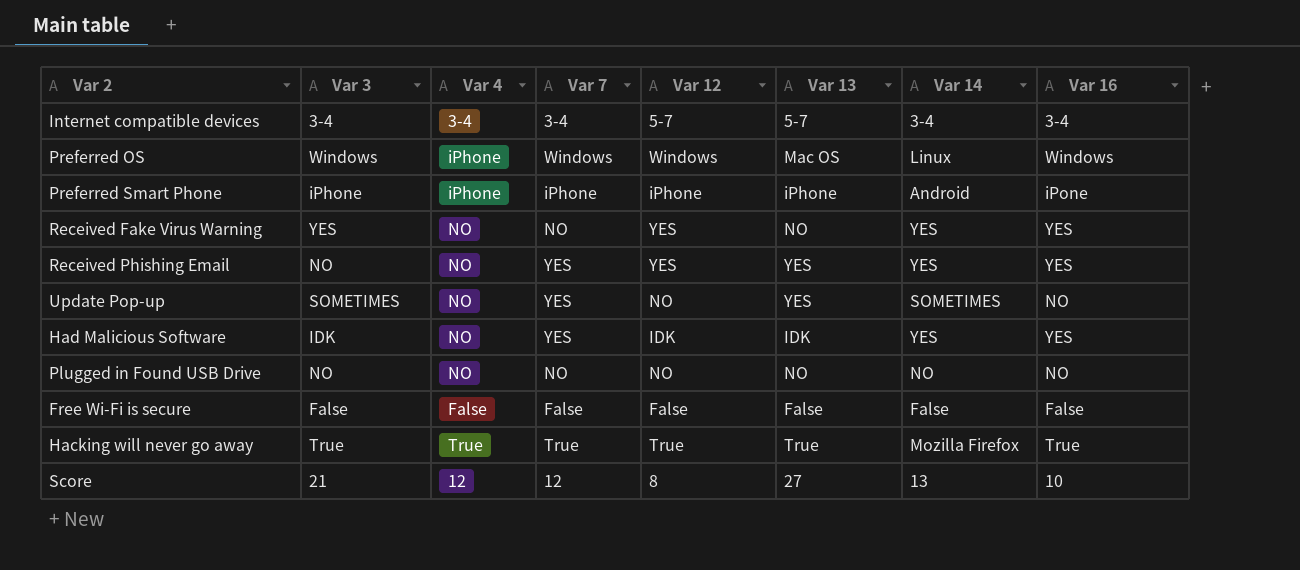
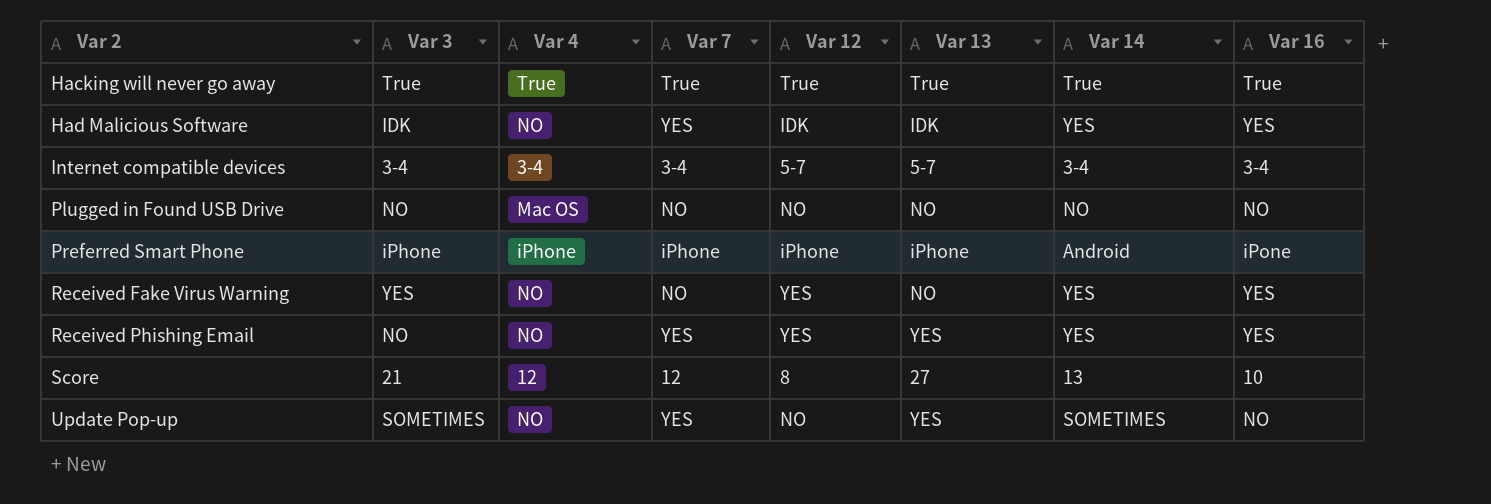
row order: none -> Var 2 ascending
row Preferred OS: Windows | iPhone | Windows | Windows | Mac OS | Linux | Windows -> none
row Free Wi-Fi is secure: False | False | False | False | False | False | False -> none
Hacking will never go away | Var 14: Mozilla Firefox -> True
Plugged in Found USB Drive | Var 4: NO -> Mac OS

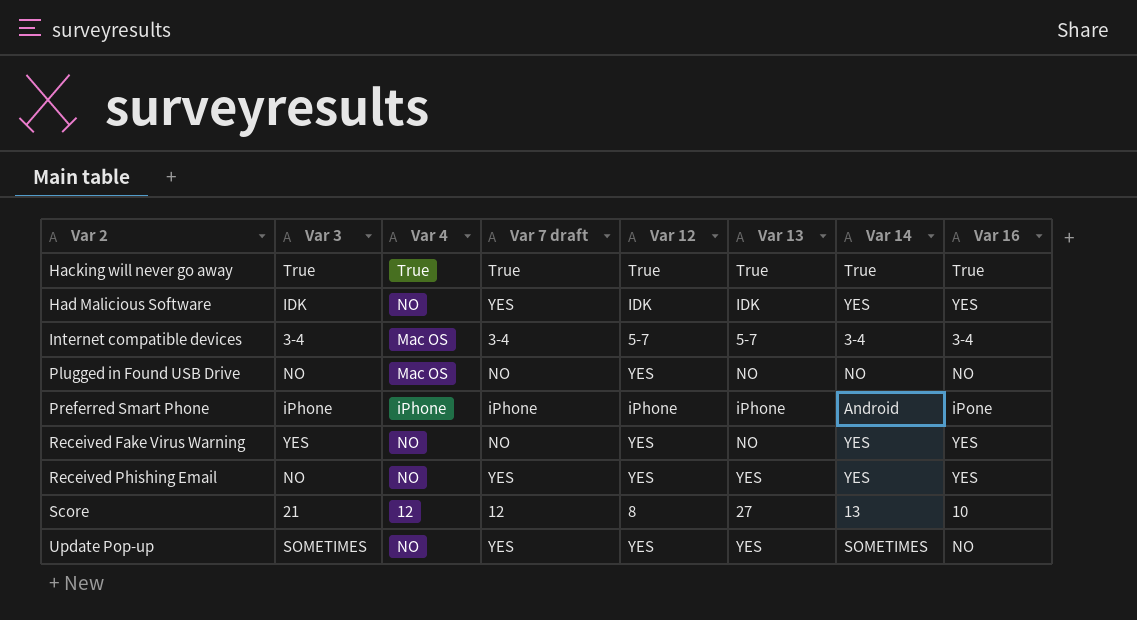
column name: Var 7 -> Var 7 draft
Internet compatible devices | Var 4: 3-4 -> Mac OS
Plugged in Found USB Drive | Var 12: NO -> YES
Update Pop-up | Var 12: NO -> YES

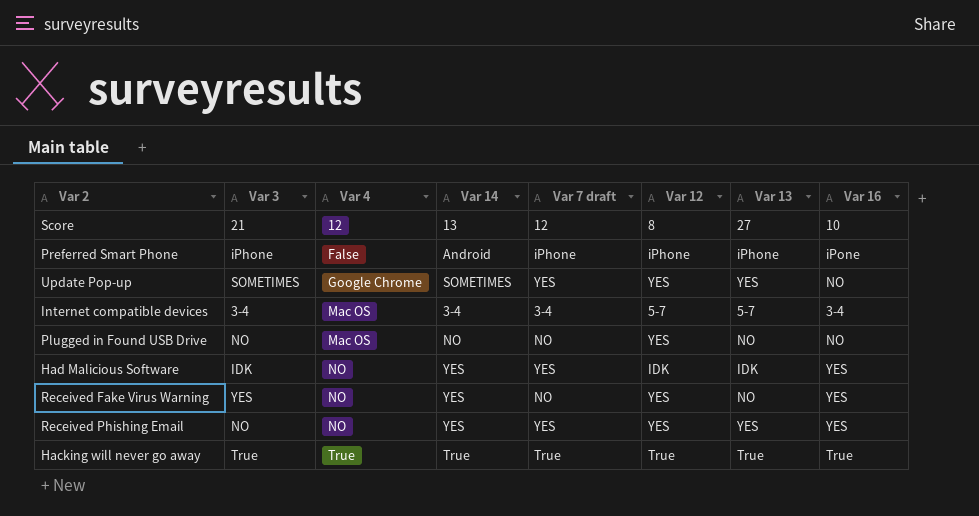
row order: Var 2 ascending -> Var 4 ascending
column Var 14 | position: 7 -> 4
Preferred Smart Phone | Var 4: iPhone -> False
Update Pop-up | Var 4: NO -> Google Chrome

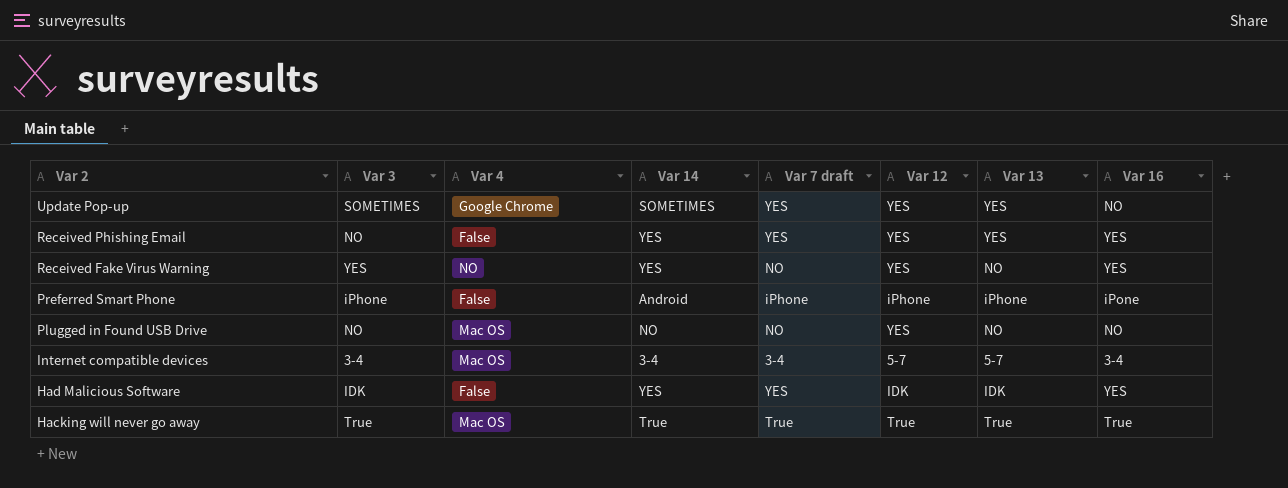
row order: Var 4 ascending -> Var 2 descending
row Score: 21 | 12 | 13 | 12 | 8 | 27 | 10 -> none
Received Phishing Email | Var 4: NO -> False
Had Malicious Software | Var 4: NO -> False
Hacking will never go away | Var 4: True -> Mac OS

